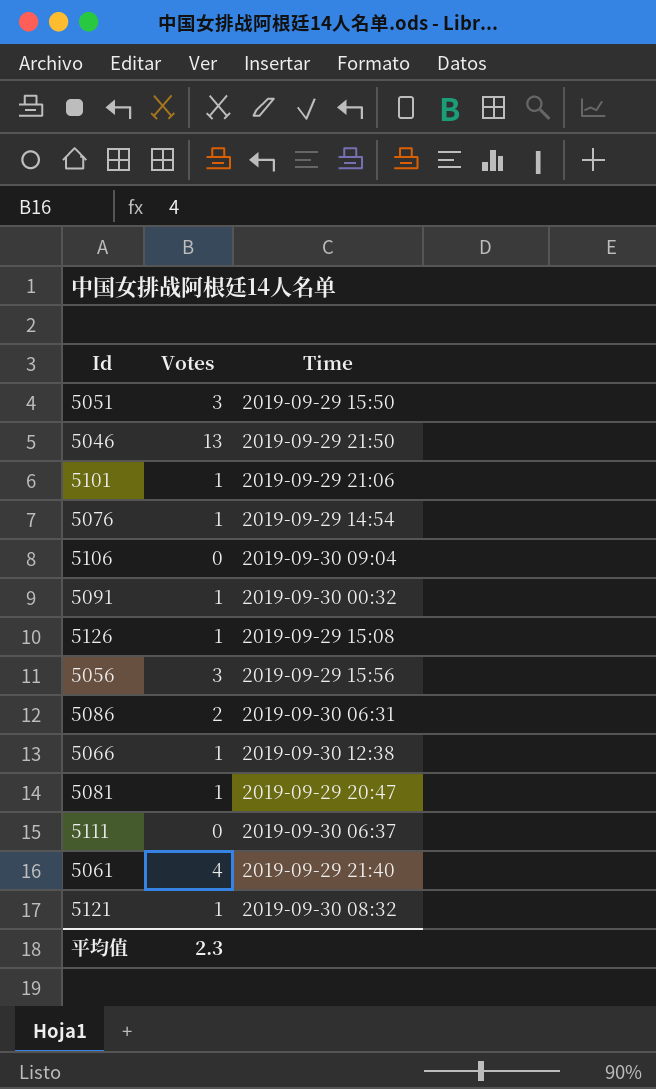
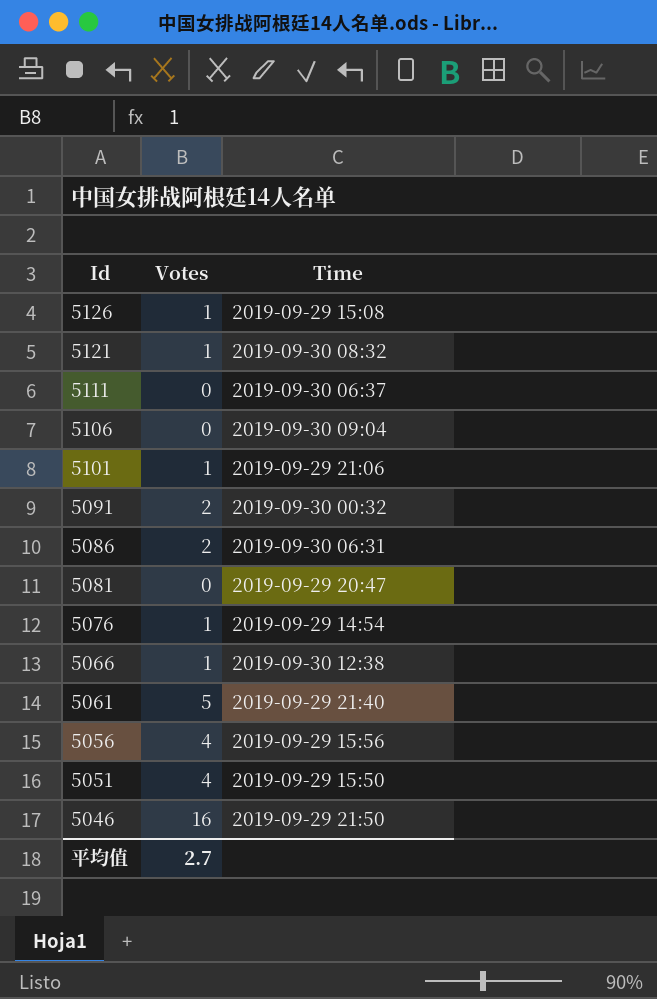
row order: none -> Id descending
5091 | Votes: 1 -> 2
5081 | Votes: 1 -> 0
5061 | Votes: 4 -> 5
5056 | Votes: 3 -> 4
5051 | Votes: 3 -> 4
5046 | Votes: 13 -> 16
平均值 | Votes: 2.3 -> 2.7

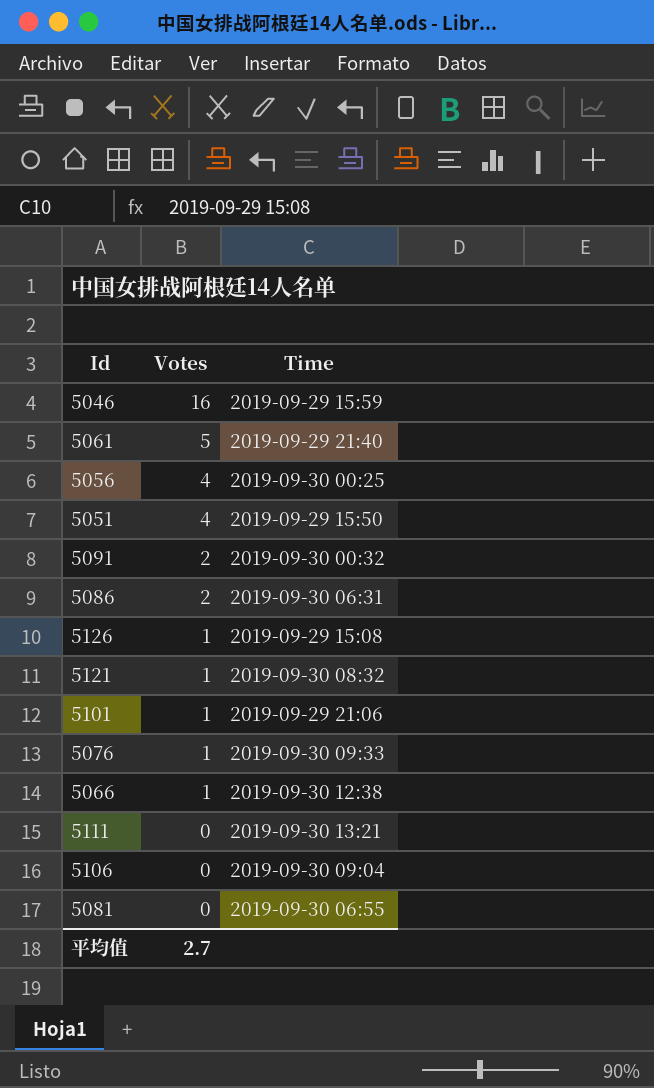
row order: Id descending -> Votes descending
5046 | Time: 2019-09-29 21:50 -> 2019-09-29 15:59
5056 | Time: 2019-09-29 15:56 -> 2019-09-30 00:25
5076 | Time: 2019-09-29 14:54 -> 2019-09-30 09:33
5111 | Time: 2019-09-30 06:37 -> 2019-09-30 13:21
5081 | Time: 2019-09-29 20:47 -> 2019-09-30 06:55

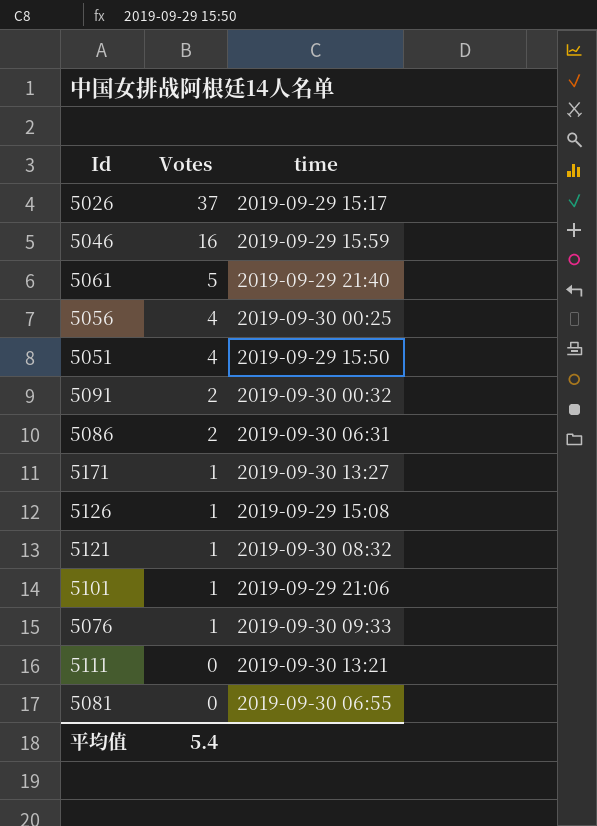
column name: Time -> time
row 5066: 1 | 2019-09-30 12:38 -> none
row 5106: 0 | 2019-09-30 09:04 -> none
row 5026: none -> 37 | 2019-09-29 15:17
row 5171: none -> 1 | 2019-09-30 13:27
平均值 | Votes: 2.7 -> 5.4

